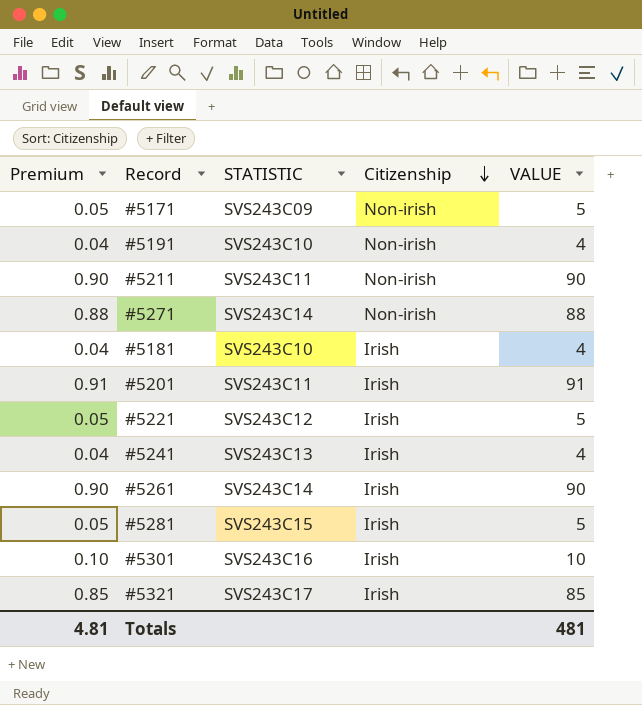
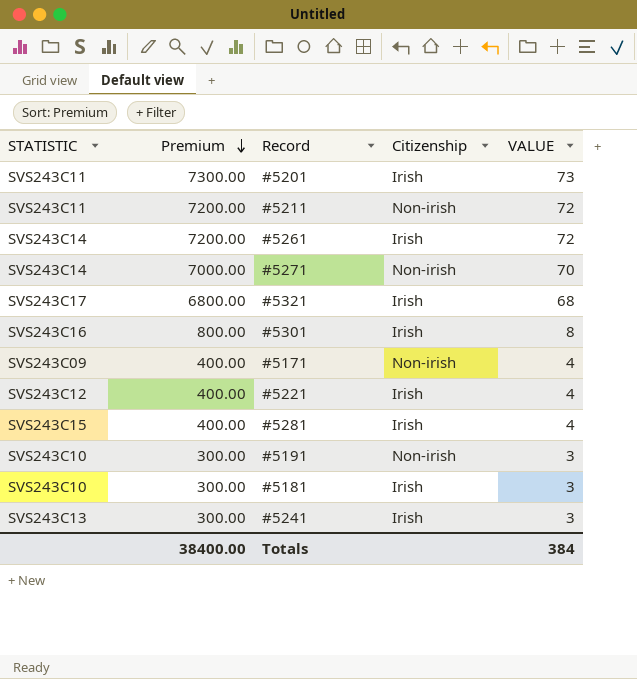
row order: Citizenship descending -> Premium descending
column STATISTIC | position: 3 -> 1
column Premium | formula: [VALUE] * 0.01 -> [VALUE] * 100
#5201 | VALUE: 91 -> 73
#5211 | VALUE: 90 -> 72
#5261 | VALUE: 90 -> 72
#5271 | VALUE: 88 -> 70
#5321 | VALUE: 85 -> 68
#5301 | VALUE: 10 -> 8
#5171 | VALUE: 5 -> 4
#5221 | VALUE: 5 -> 4
#5281 | VALUE: 5 -> 4
#5191 | VALUE: 4 -> 3
#5181 | VALUE: 4 -> 3
#5241 | VALUE: 4 -> 3
Totals | Premium: 4.81 -> 38400.00
Totals | VALUE: 481 -> 384

